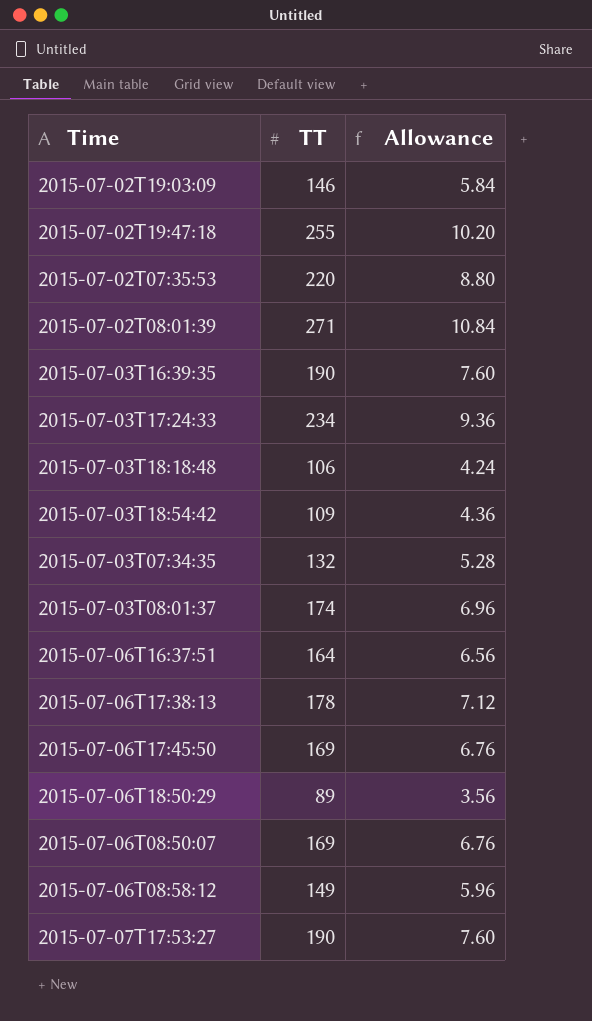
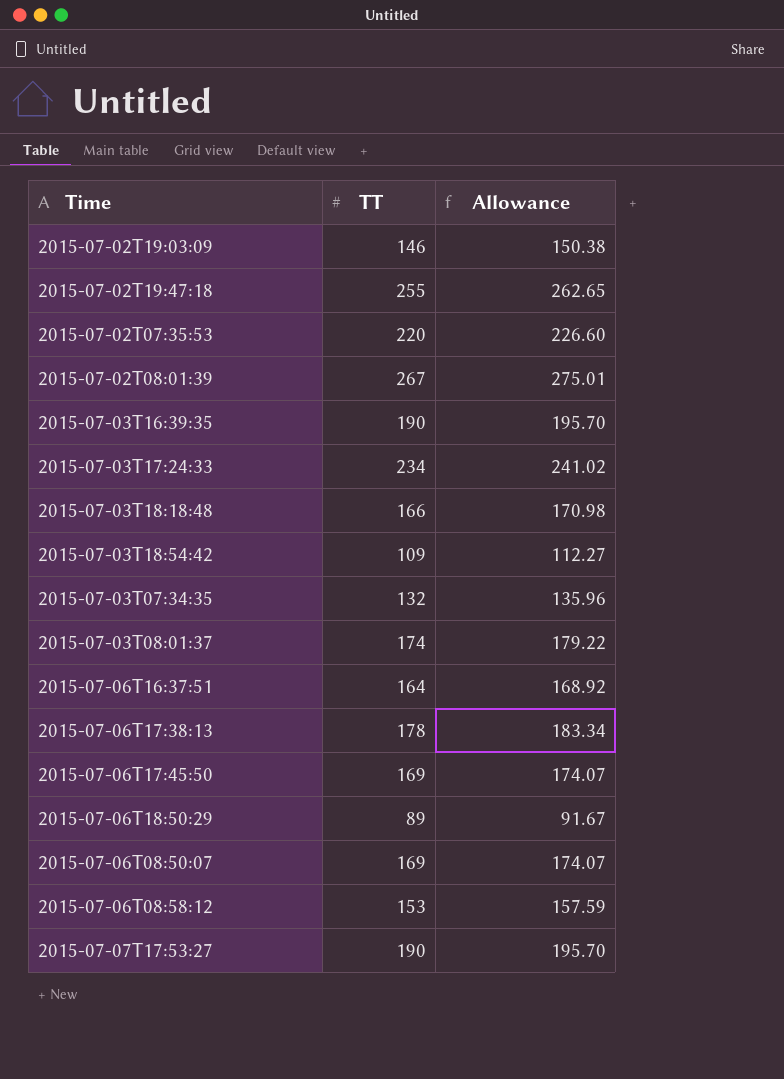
column Allowance | formula: [TT] * 0.04 -> [TT] * 1.03
2015-07-02T08:01:39 | TT: 271 -> 267
2015-07-03T18:18:48 | TT: 106 -> 166
2015-07-06T08:58:12 | TT: 149 -> 153

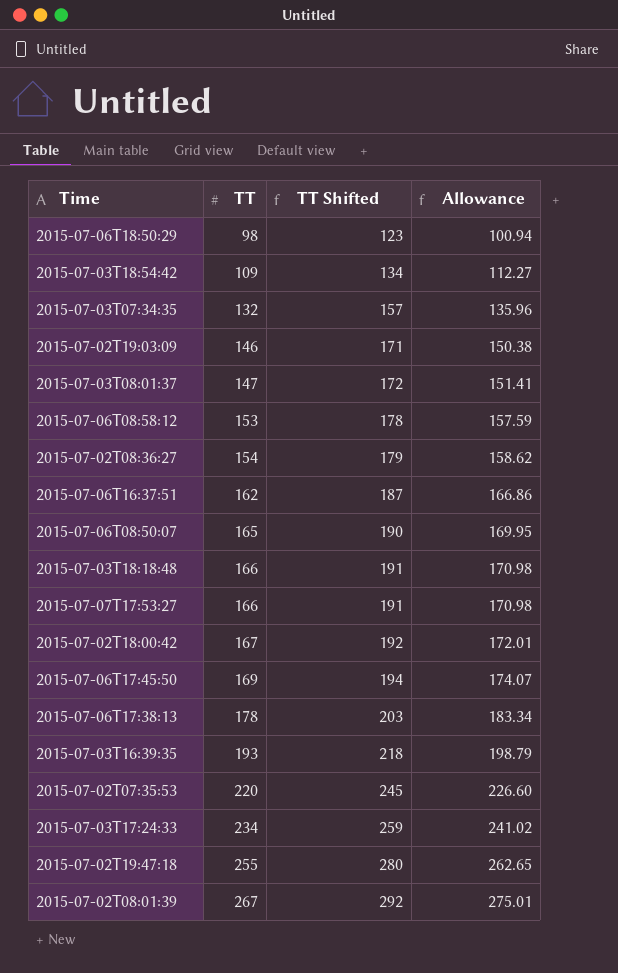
row order: none -> TT ascending
column TT Shifted | formula: none -> [TT] + 25
2015-07-06T18:50:29 | TT: 89 -> 98
2015-07-06T18:50:29 | Allowance: 91.67 -> 100.94
2015-07-03T08:01:37 | TT: 174 -> 147
2015-07-03T08:01:37 | Allowance: 179.22 -> 151.41
row 2015-07-02T08:36:27: none -> 154 | 179 | 158.62
2015-07-06T16:37:51 | TT: 164 -> 162
2015-07-06T16:37:51 | Allowance: 168.92 -> 166.86
2015-07-06T08:50:07 | TT: 169 -> 165
2015-07-06T08:50:07 | Allowance: 174.07 -> 169.95
2015-07-07T17:53:27 | TT: 190 -> 166
2015-07-07T17:53:27 | Allowance: 195.70 -> 170.98
row 2015-07-02T18:00:42: none -> 167 | 192 | 172.01
2015-07-03T16:39:35 | TT: 190 -> 193
2015-07-03T16:39:35 | Allowance: 195.70 -> 198.79

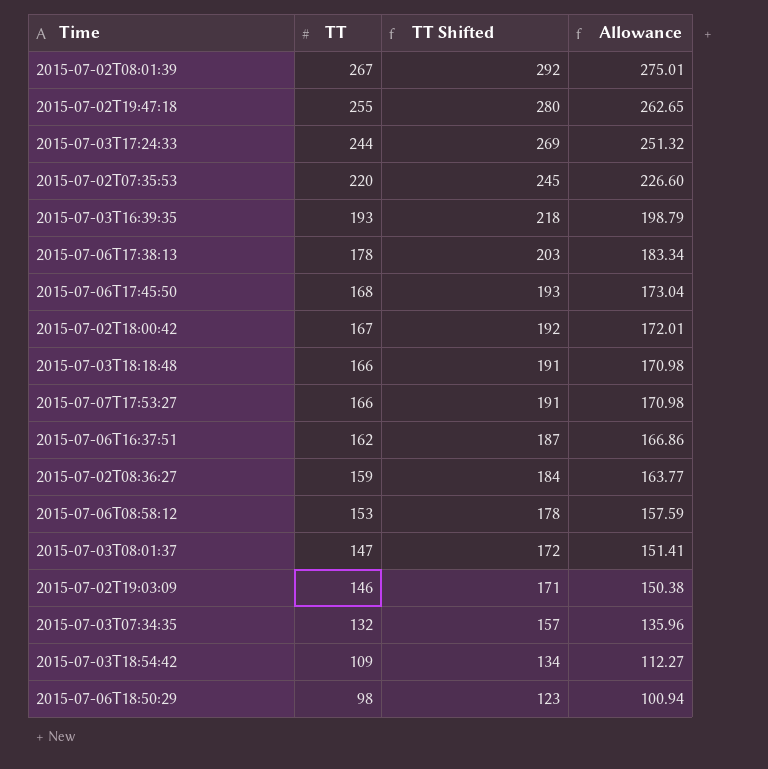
row order: TT ascending -> TT descending
row 2015-07-06T08:50:07: 165 | 190 | 169.95 -> none
2015-07-03T17:24:33 | TT: 234 -> 244
2015-07-03T17:24:33 | TT Shifted: 259 -> 269
2015-07-03T17:24:33 | Allowance: 241.02 -> 251.32
2015-07-06T17:45:50 | TT: 169 -> 168
2015-07-06T17:45:50 | TT Shifted: 194 -> 193
2015-07-06T17:45:50 | Allowance: 174.07 -> 173.04
2015-07-02T08:36:27 | TT: 154 -> 159
2015-07-02T08:36:27 | TT Shifted: 179 -> 184
2015-07-02T08:36:27 | Allowance: 158.62 -> 163.77

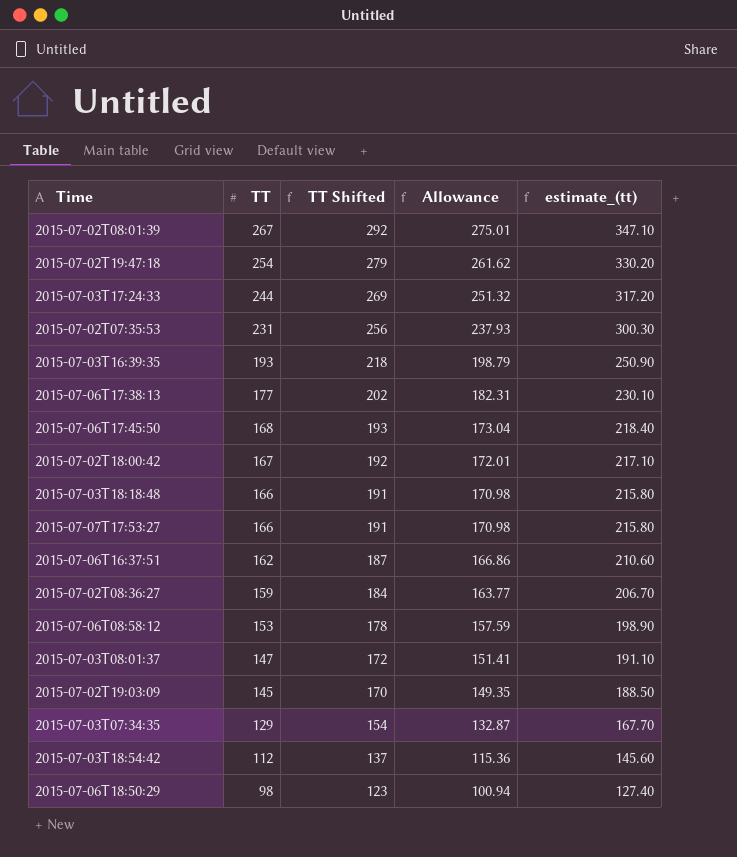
column estimate_(tt) | formula: none -> [TT] * 1.3
2015-07-02T19:47:18 | TT: 255 -> 254
2015-07-02T19:47:18 | TT Shifted: 280 -> 279
2015-07-02T19:47:18 | Allowance: 262.65 -> 261.62
2015-07-02T07:35:53 | TT: 220 -> 231
2015-07-02T07:35:53 | TT Shifted: 245 -> 256
2015-07-02T07:35:53 | Allowance: 226.60 -> 237.93
2015-07-06T17:38:13 | TT: 178 -> 177
2015-07-06T17:38:13 | TT Shifted: 203 -> 202
2015-07-06T17:38:13 | Allowance: 183.34 -> 182.31
2015-07-02T19:03:09 | TT: 146 -> 145
2015-07-02T19:03:09 | TT Shifted: 171 -> 170
2015-07-02T19:03:09 | Allowance: 150.38 -> 149.35
2015-07-03T07:34:35 | TT: 132 -> 129
2015-07-03T07:34:35 | TT Shifted: 157 -> 154
2015-07-03T07:34:35 | Allowance: 135.96 -> 132.87
2015-07-03T18:54:42 | TT: 109 -> 112
2015-07-03T18:54:42 | TT Shifted: 134 -> 137
2015-07-03T18:54:42 | Allowance: 112.27 -> 115.36

